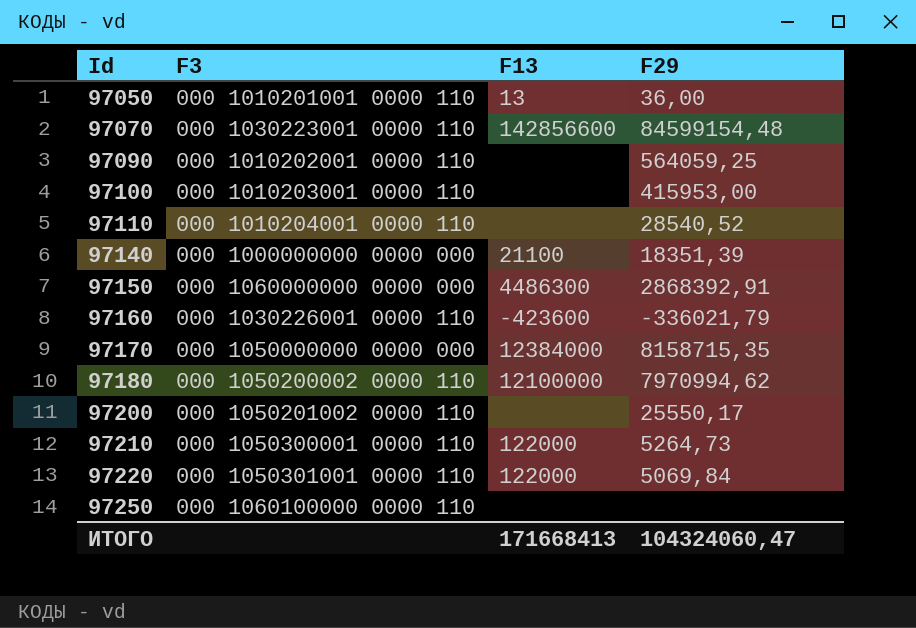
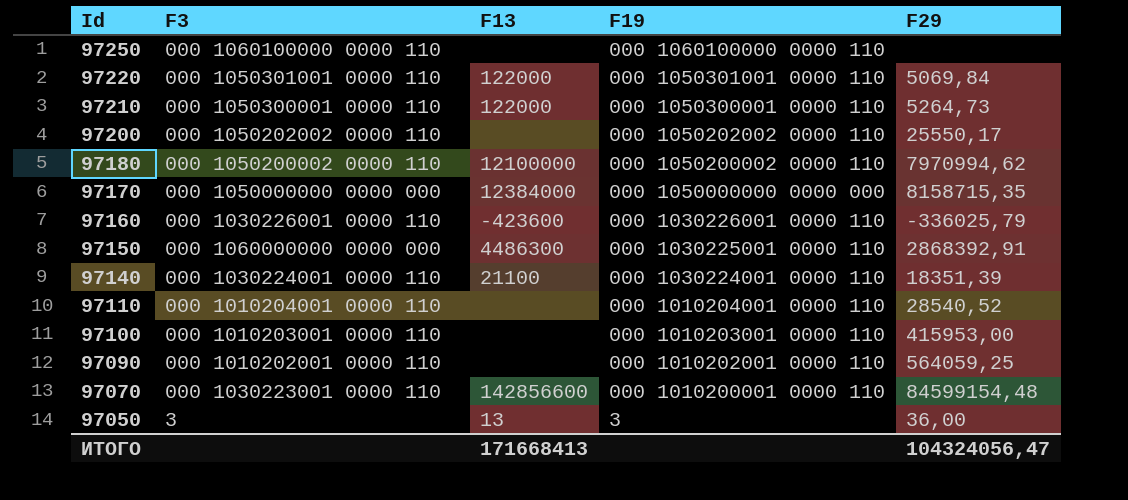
row order: Id ascending -> Id descending
column F19 | position: none -> 4
97200 | F3: 000 1050201002 0000 110 -> 000 1050202002 0000 110
97160 | F29: -336021,79 -> -336025,79
97140 | F3: 000 1000000000 0000 000 -> 000 1030224001 0000 110
97050 | F3: 000 1010201001 0000 110 -> 3
ИТОГО | F29: 104324060,47 -> 104324056,47

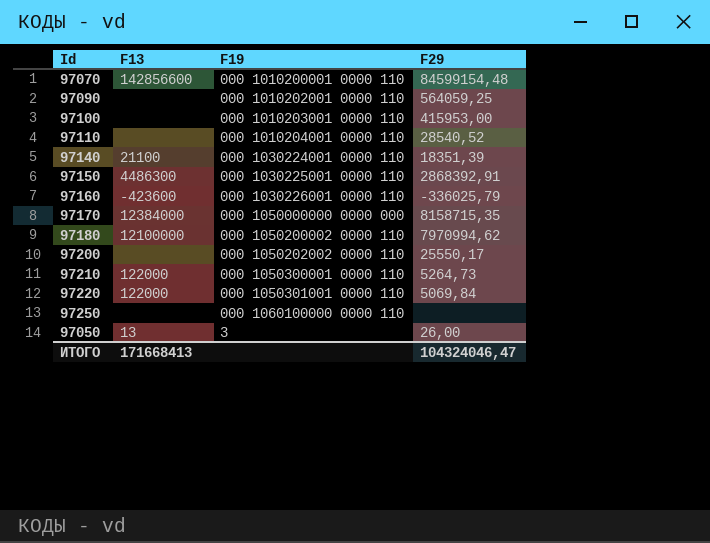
row order: Id descending -> F19 ascending
column F3 | position: 2 -> none
97050 | F29: 36,00 -> 26,00
ИТОГО | F29: 104324056,47 -> 104324046,47

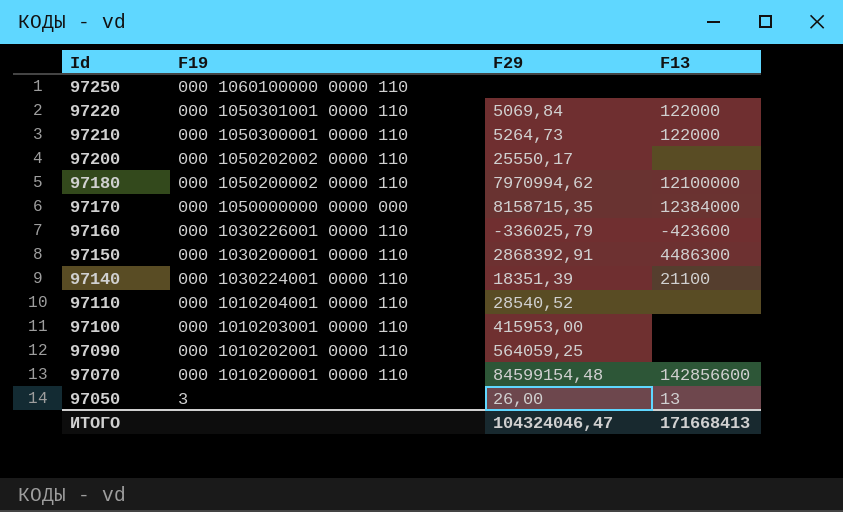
row order: F19 ascending -> Id descending
column F13 | position: 2 -> 4
97150 | F19: 000 1030225001 0000 110 -> 000 1030200001 0000 110

